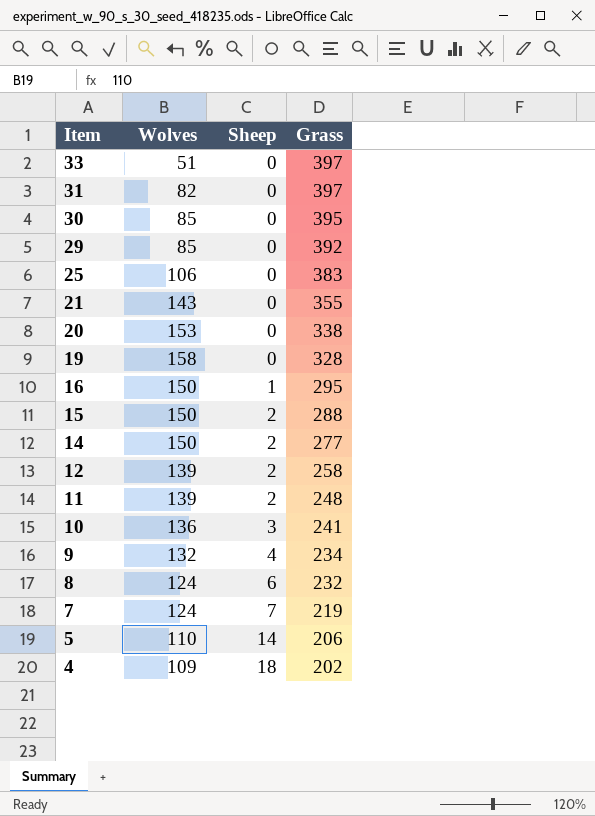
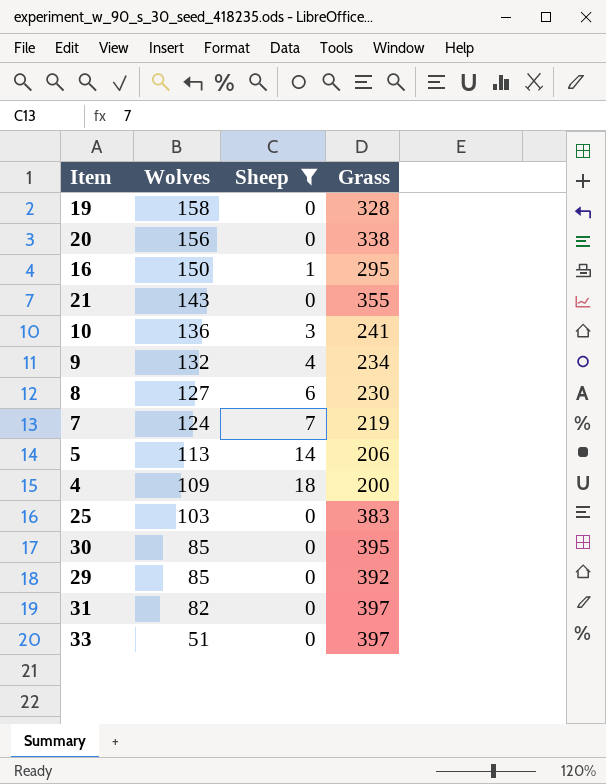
filter: none -> Sheep != 2
row order: Item descending -> Wolves descending
20 | Wolves: 153 -> 156
8 | Wolves: 124 -> 127
8 | Grass: 232 -> 230
5 | Wolves: 110 -> 113
4 | Grass: 202 -> 200
25 | Wolves: 106 -> 103

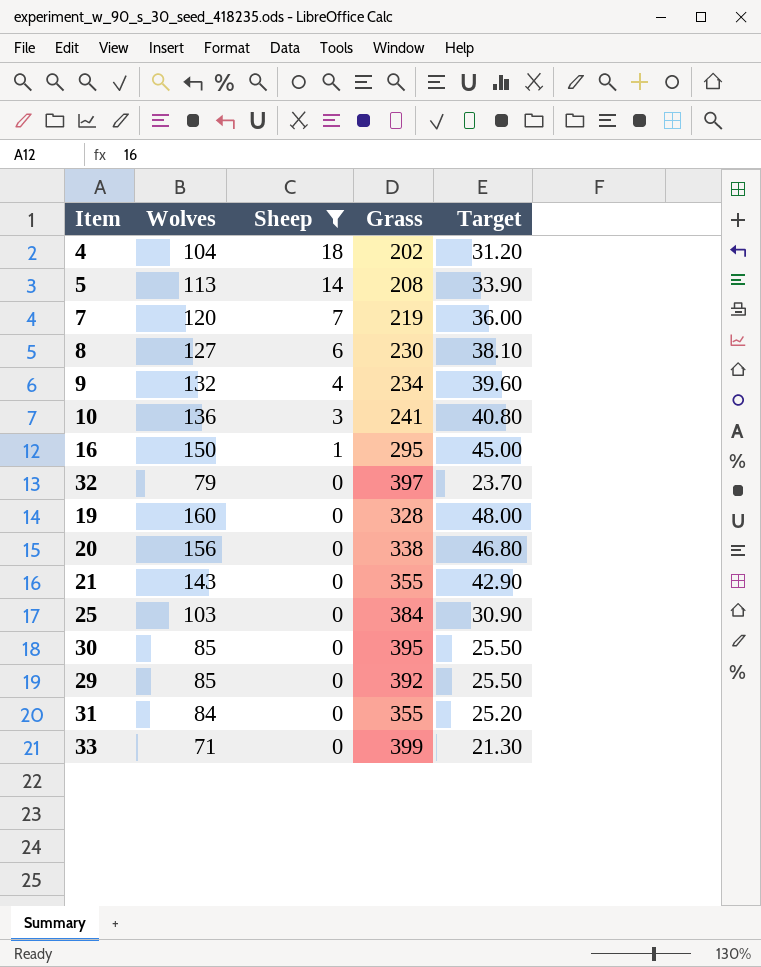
row order: Wolves descending -> Sheep descending
column Target | formula: none -> [Wolves] * 0.3
4 | Wolves: 109 -> 104
4 | Grass: 200 -> 202
5 | Grass: 206 -> 208
7 | Wolves: 124 -> 120
row 32: none -> 79 | 0 | 397 | 23.70
19 | Wolves: 158 -> 160
25 | Grass: 383 -> 384
31 | Wolves: 82 -> 84
31 | Grass: 397 -> 355
33 | Wolves: 51 -> 71
33 | Grass: 397 -> 399

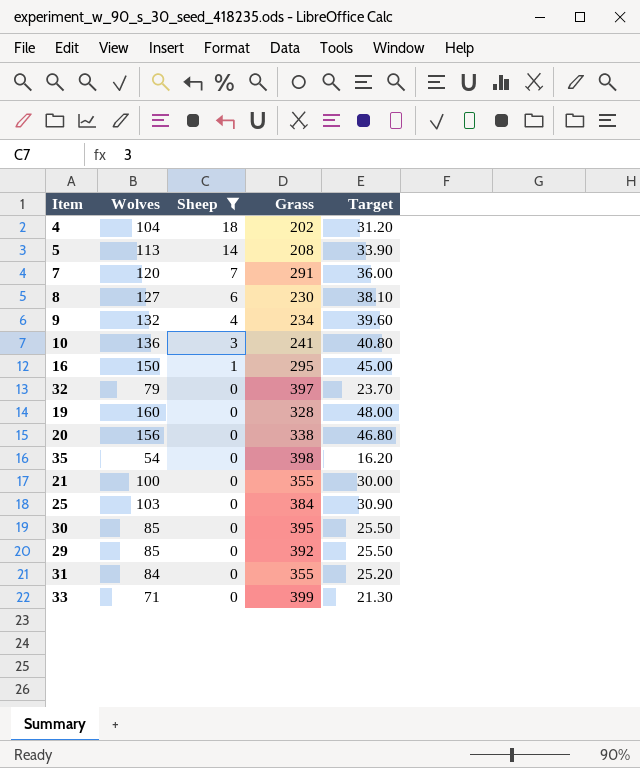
7 | Grass: 219 -> 291
row 35: none -> 54 | 0 | 398 | 16.20
21 | Wolves: 143 -> 100
21 | Target: 42.90 -> 30.00

